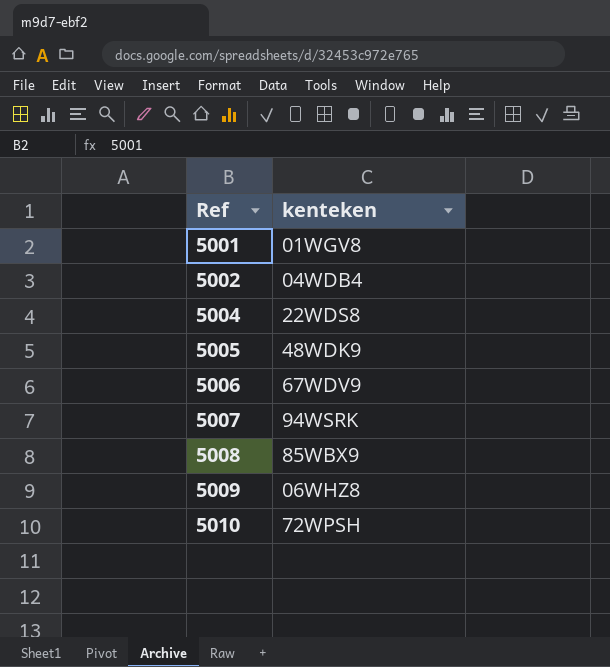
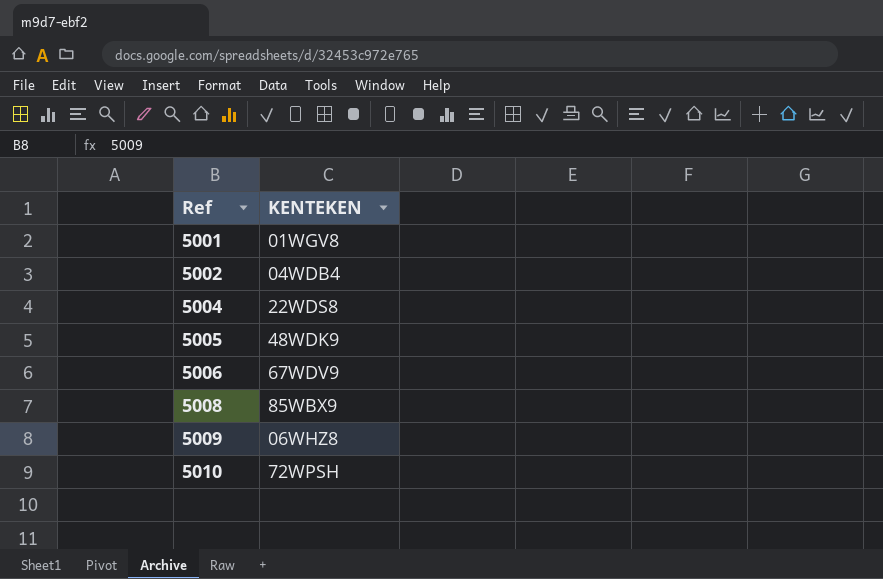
column name: kenteken -> KENTEKEN
row 5007: 94WSRK -> none

